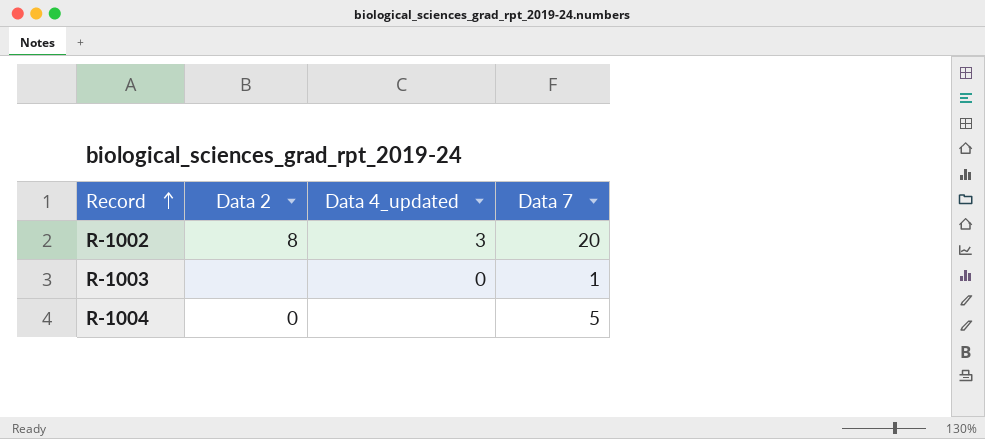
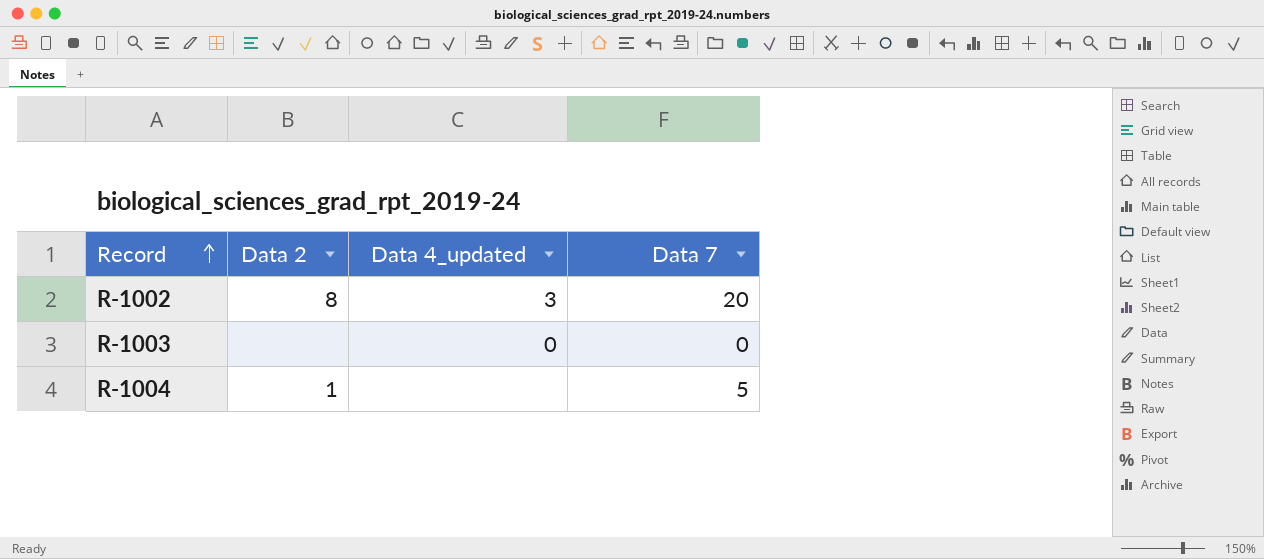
R-1003 | Data 7: 1 -> 0
R-1004 | Data 2: 0 -> 1

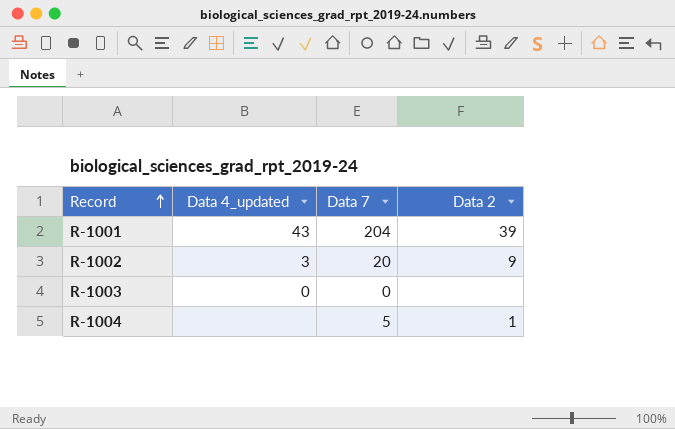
column Data 2 | position: 2 -> 4
row R-1001: none -> 43 | 204 | 39
R-1002 | Data 2: 8 -> 9

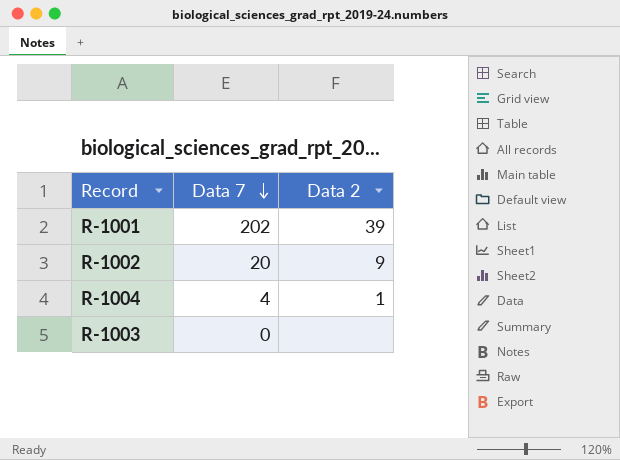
row order: Record ascending -> Data 7 descending
column Data 4_updated | position: 2 -> none
R-1001 | Data 7: 204 -> 202
R-1004 | Data 7: 5 -> 4

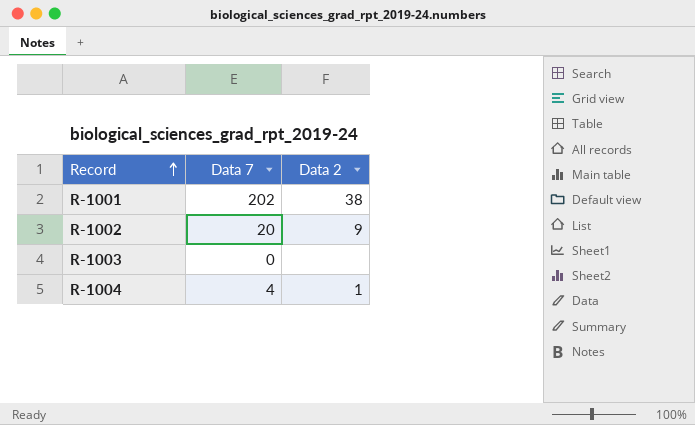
row order: Data 7 descending -> Record ascending
R-1001 | Data 2: 39 -> 38

